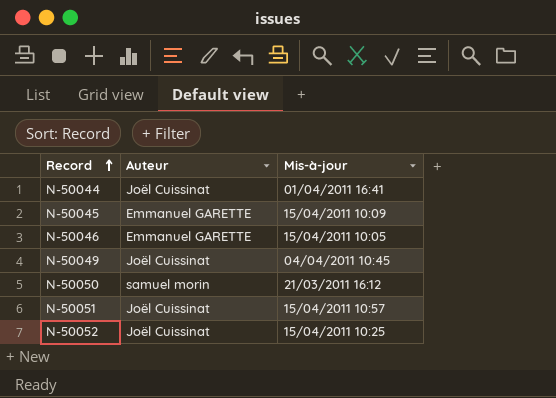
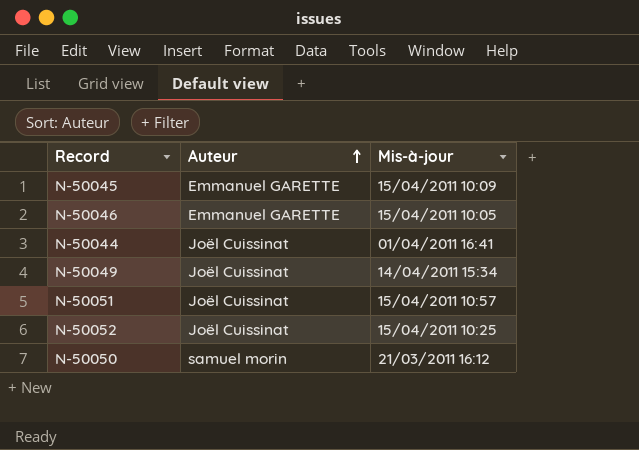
row order: Record ascending -> Auteur ascending
N-50049 | Mis-à-jour: 04/04/2011 10:45 -> 14/04/2011 15:34

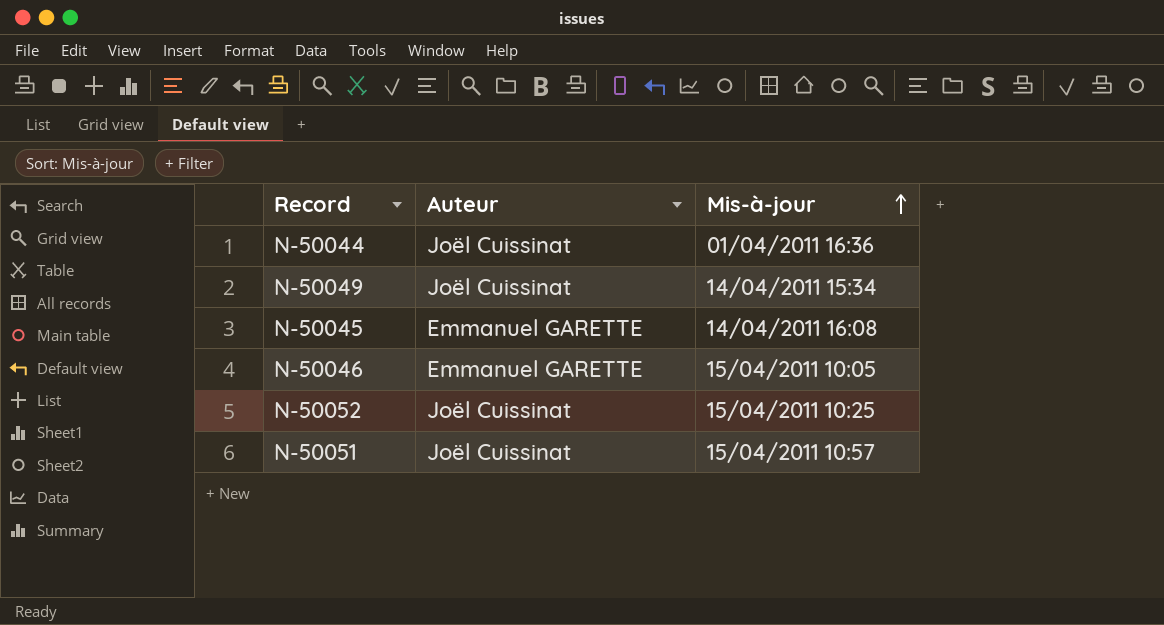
row order: Auteur ascending -> Mis-à-jour ascending
row N-50050: samuel morin | 21/03/2011 16:12 -> none
N-50044 | Mis-à-jour: 01/04/2011 16:41 -> 01/04/2011 16:36
N-50045 | Mis-à-jour: 15/04/2011 10:09 -> 14/04/2011 16:08

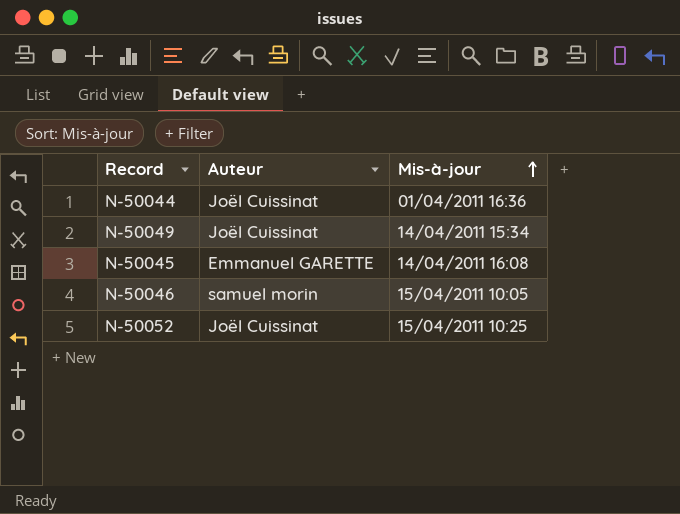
row N-50051: Joël Cuissinat | 15/04/2011 10:57 -> none
N-50046 | Auteur: Emmanuel GARETTE -> samuel morin

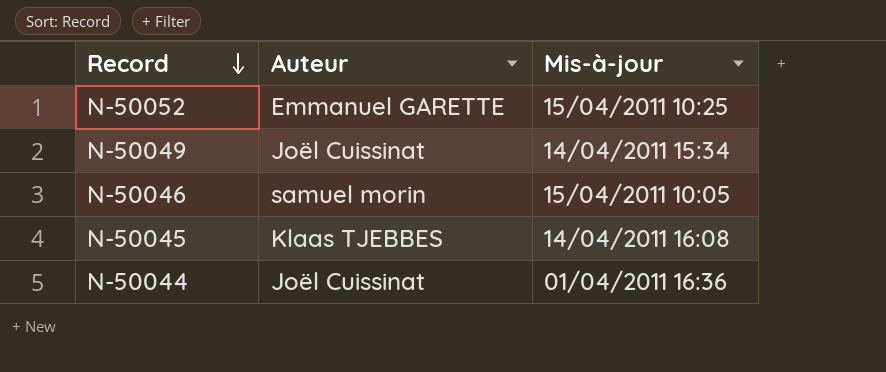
row order: Mis-à-jour ascending -> Record descending
N-50052 | Auteur: Joël Cuissinat -> Emmanuel GARETTE
N-50045 | Auteur: Emmanuel GARETTE -> Klaas TJEBBES

